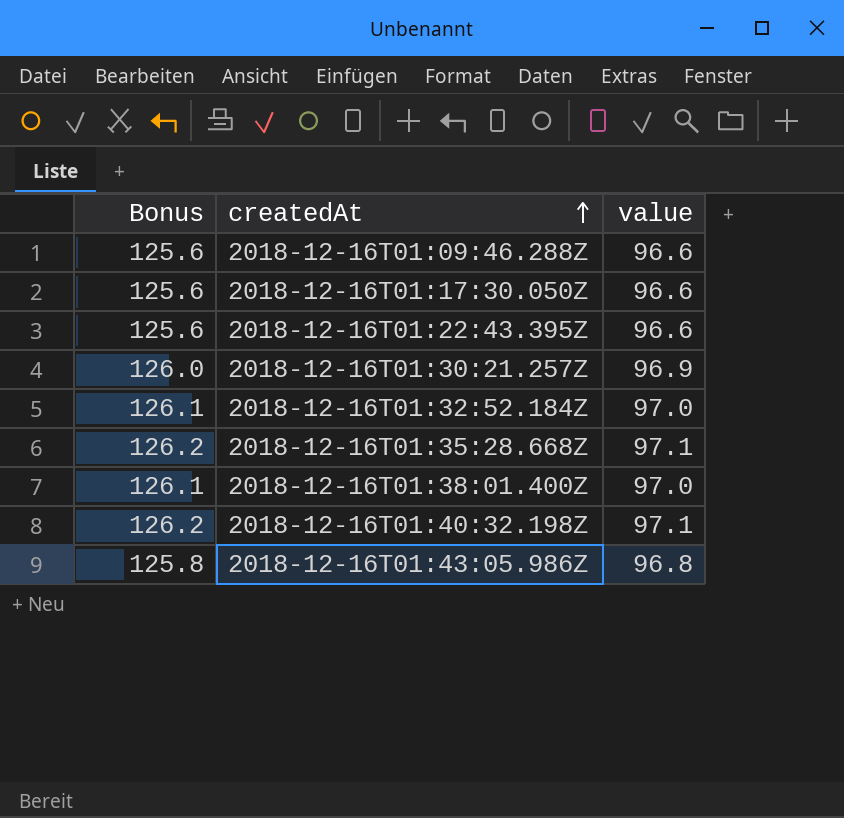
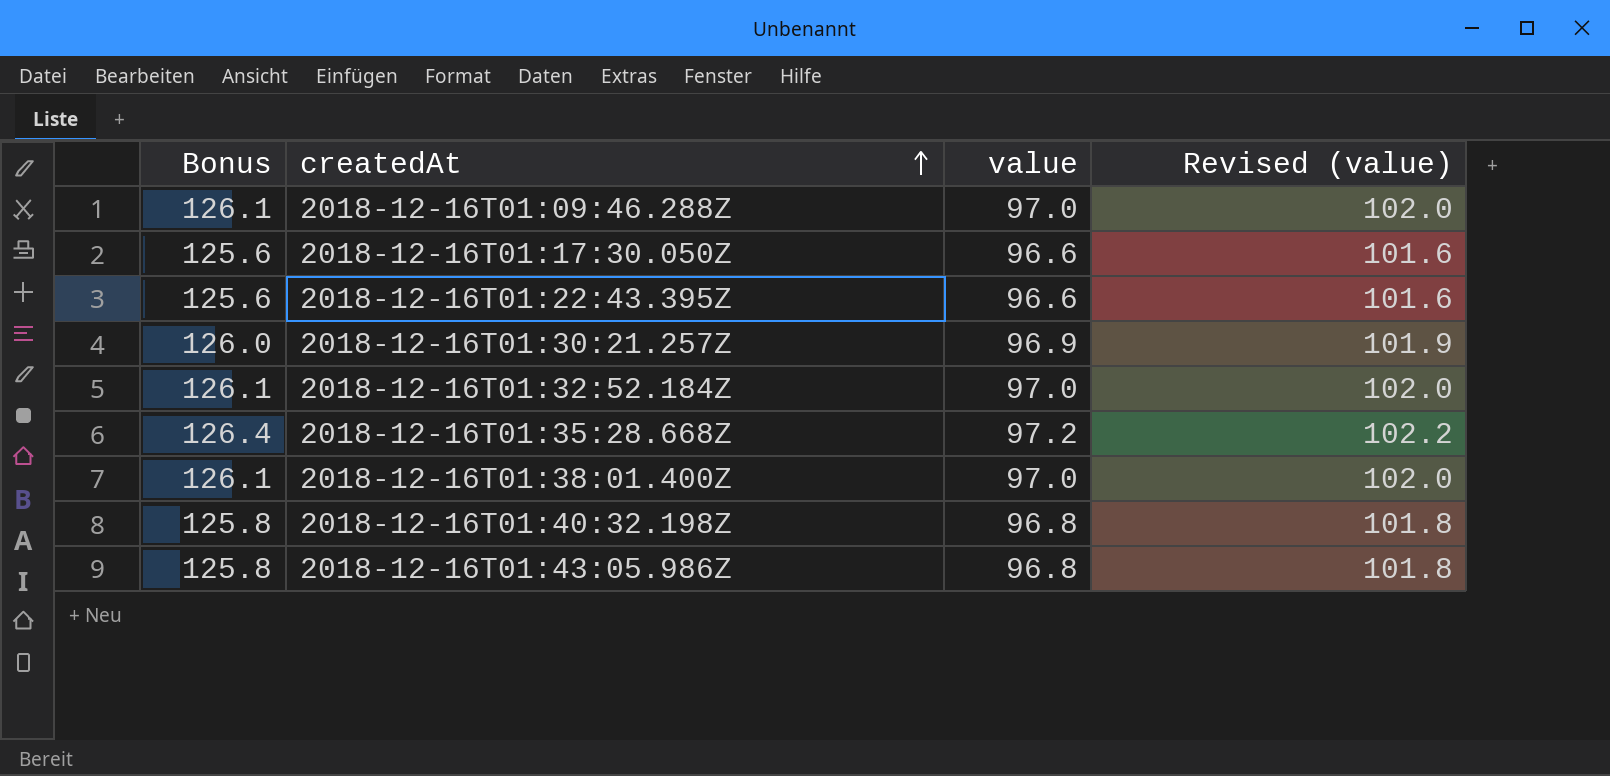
column Revised (value) | formula: none -> [value] + 5
2018-12-16T01:09:46.288Z | Bonus: 125.6 -> 126.1
2018-12-16T01:09:46.288Z | value: 96.6 -> 97.0
2018-12-16T01:35:28.668Z | Bonus: 126.2 -> 126.4
2018-12-16T01:35:28.668Z | value: 97.1 -> 97.2
2018-12-16T01:40:32.198Z | Bonus: 126.2 -> 125.8
2018-12-16T01:40:32.198Z | value: 97.1 -> 96.8

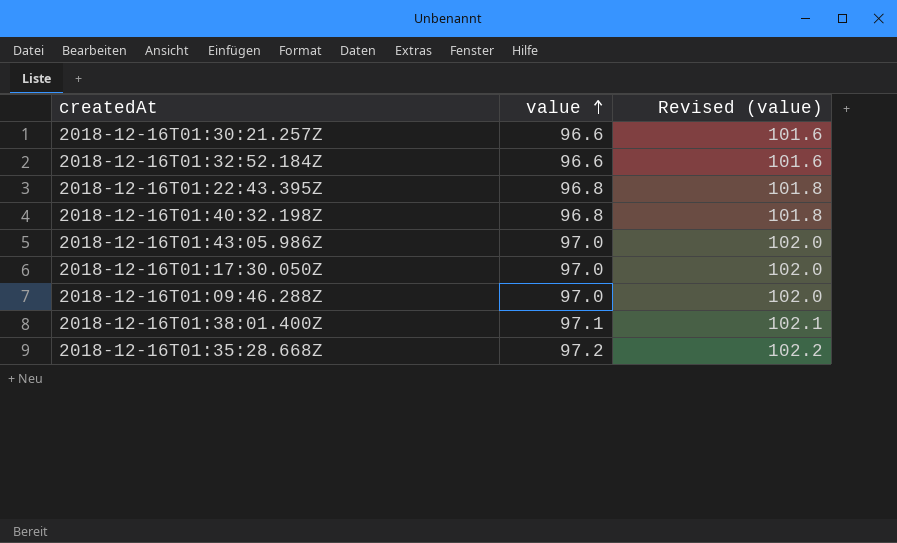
row order: createdAt ascending -> value ascending
column Bonus | formula: [value] * 1.3 -> none
2018-12-16T01:30:21.257Z | value: 96.9 -> 96.6
2018-12-16T01:30:21.257Z | Revised (value): 101.9 -> 101.6
2018-12-16T01:32:52.184Z | value: 97.0 -> 96.6
2018-12-16T01:32:52.184Z | Revised (value): 102.0 -> 101.6
2018-12-16T01:22:43.395Z | value: 96.6 -> 96.8
2018-12-16T01:22:43.395Z | Revised (value): 101.6 -> 101.8
2018-12-16T01:43:05.986Z | value: 96.8 -> 97.0
2018-12-16T01:43:05.986Z | Revised (value): 101.8 -> 102.0
2018-12-16T01:17:30.050Z | value: 96.6 -> 97.0
2018-12-16T01:17:30.050Z | Revised (value): 101.6 -> 102.0
2018-12-16T01:38:01.400Z | value: 97.0 -> 97.1
2018-12-16T01:38:01.400Z | Revised (value): 102.0 -> 102.1

